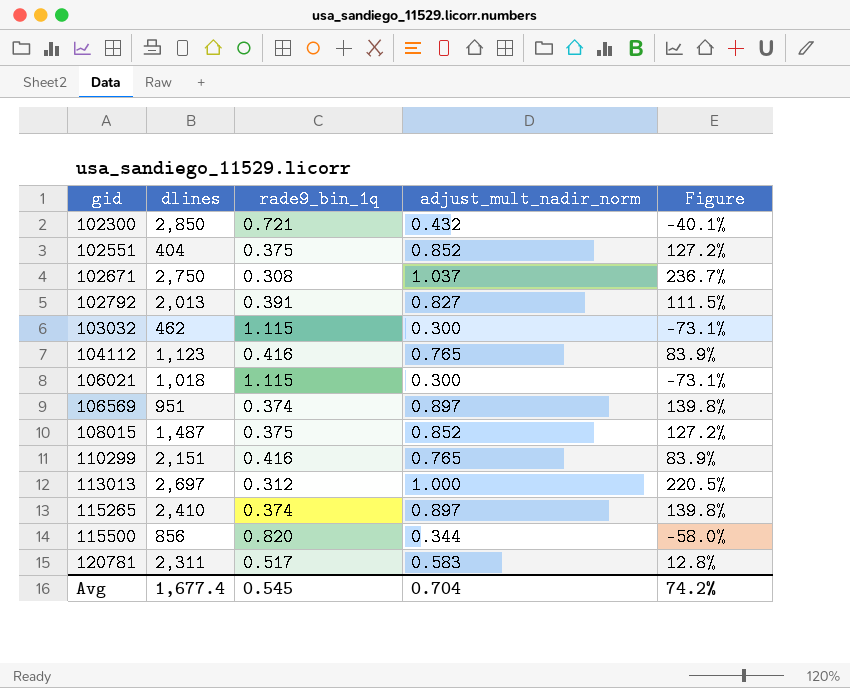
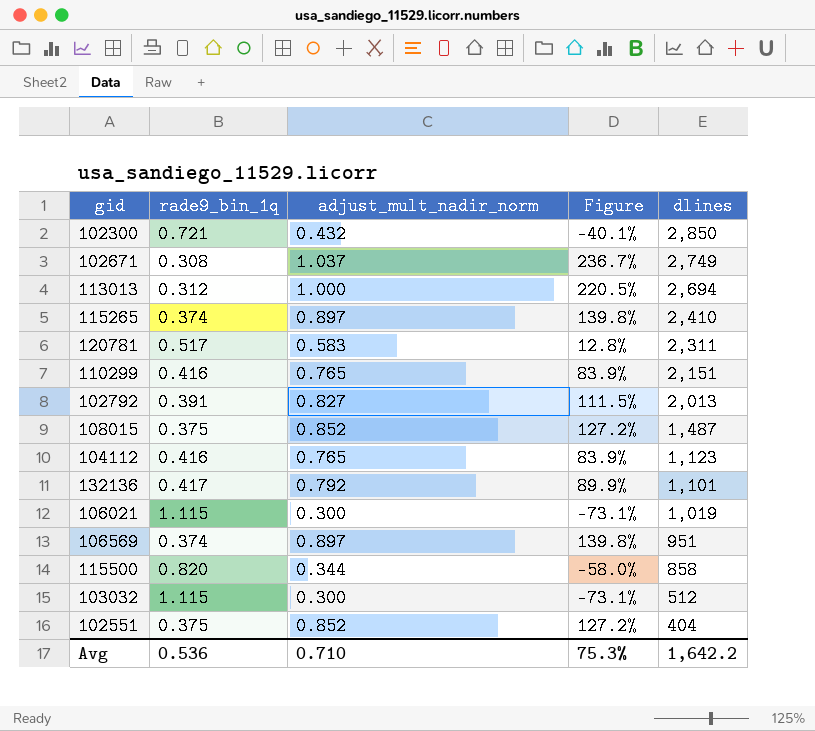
row order: gid ascending -> dlines descending
column dlines | position: 2 -> 5
102671 | dlines: 2,750 -> 2,749
113013 | dlines: 2,697 -> 2,694
row 132136: none -> 0.417 | 0.792 | 89.9% | 1,101
106021 | dlines: 1,018 -> 1,019
115500 | dlines: 856 -> 858
103032 | dlines: 462 -> 512
Avg | rade9_bin_1q: 0.545 -> 0.536
Avg | adjust_mult_nadir_norm: 0.704 -> 0.710
Avg | Figure: 74.2% -> 75.3%
Avg | dlines: 1,677.4 -> 1,642.2

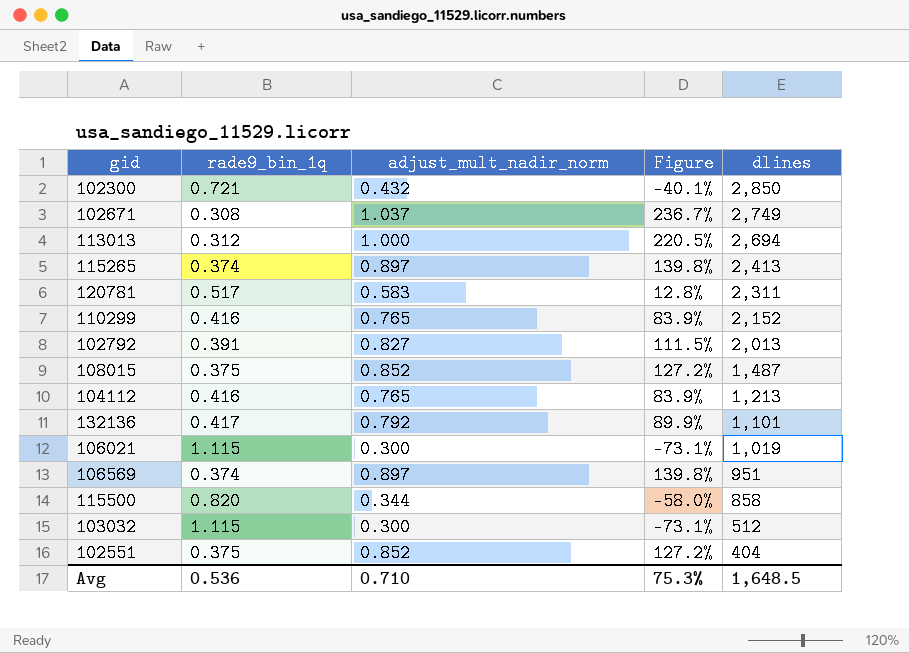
115265 | dlines: 2,410 -> 2,413
110299 | dlines: 2,151 -> 2,152
104112 | dlines: 1,123 -> 1,213
Avg | dlines: 1,642.2 -> 1,648.5

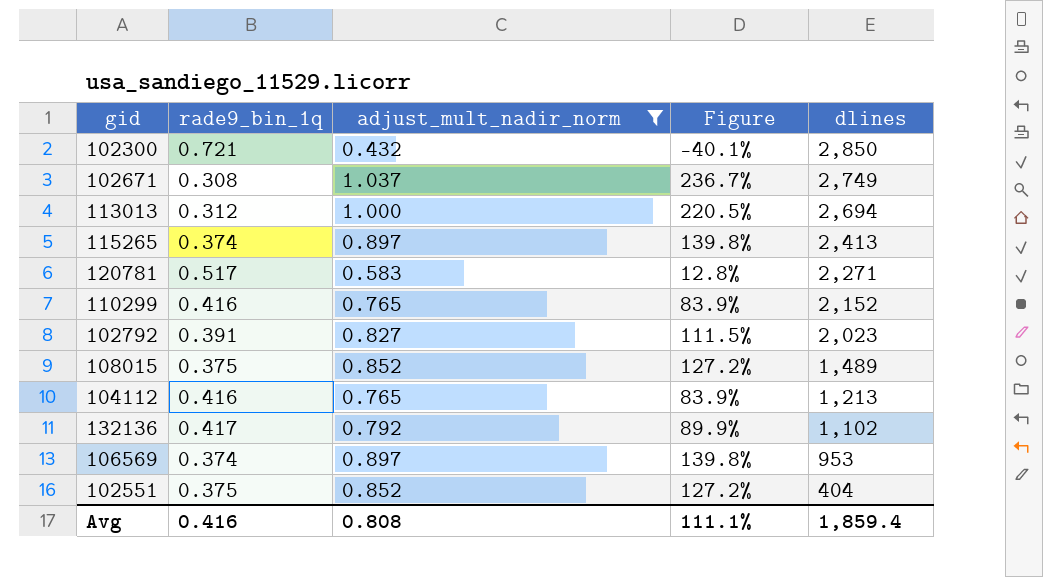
filter: none -> adjust_mult_nadir_norm >= 0.432
120781 | dlines: 2,311 -> 2,271
102792 | dlines: 2,013 -> 2,023
108015 | dlines: 1,487 -> 1,489
132136 | dlines: 1,101 -> 1,102
106569 | dlines: 951 -> 953
Avg | rade9_bin_1q: 0.536 -> 0.416
Avg | adjust_mult_nadir_norm: 0.710 -> 0.808
Avg | Figure: 75.3% -> 111.1%
Avg | dlines: 1,648.5 -> 1,859.4

